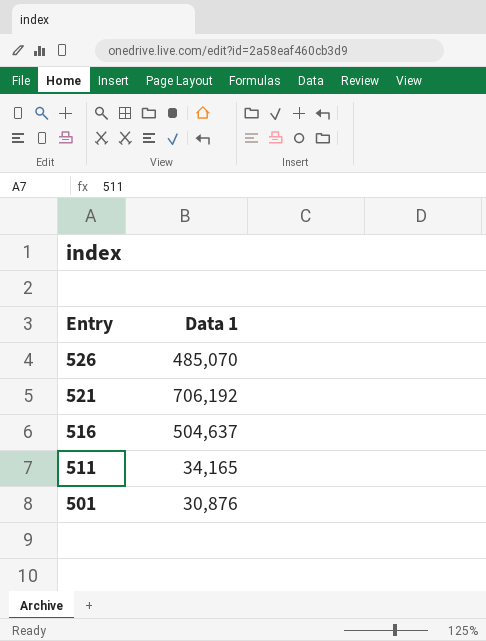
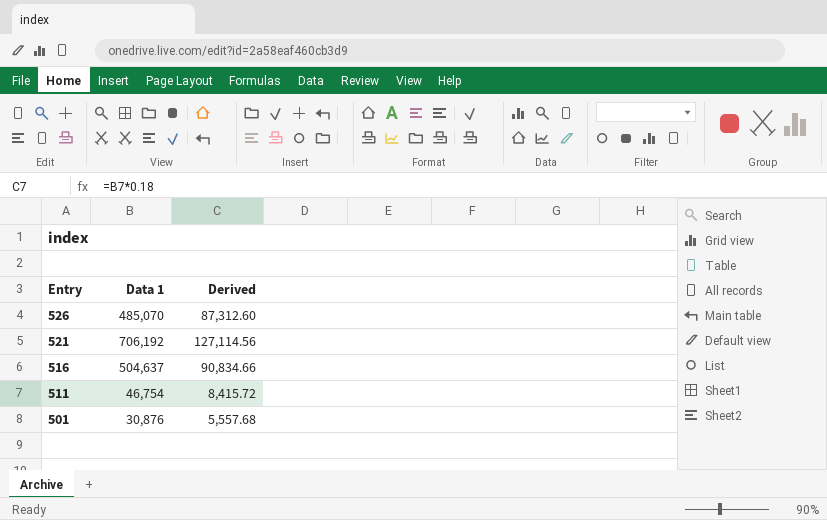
column Derived | formula: none -> [Data 1] * 0.18
511 | Data 1: 34,165 -> 46,754

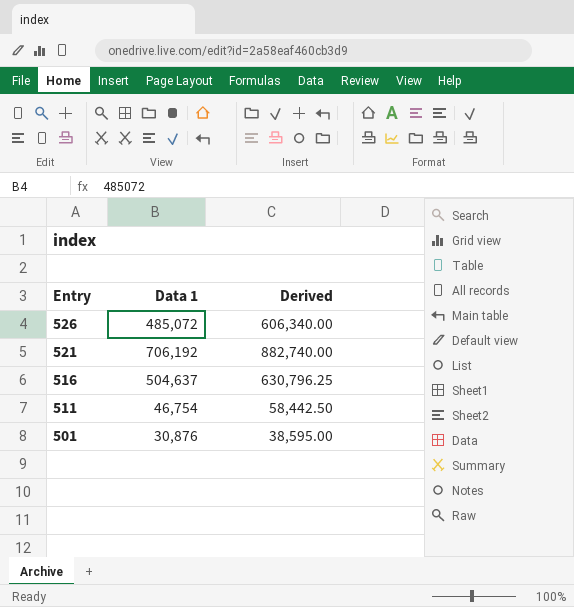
column Derived | formula: [Data 1] * 0.18 -> [Data 1] * 1.25
526 | Data 1: 485,070 -> 485,072

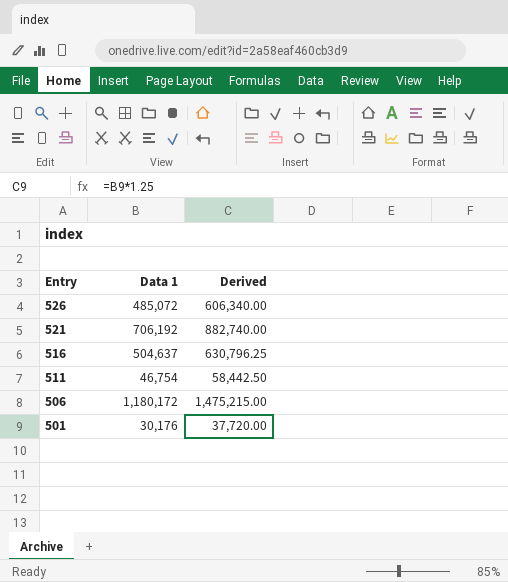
row 506: none -> 1,180,172 | 1,475,215.00
501 | Data 1: 30,876 -> 30,176
501 | Derived: 38,595.00 -> 37,720.00

